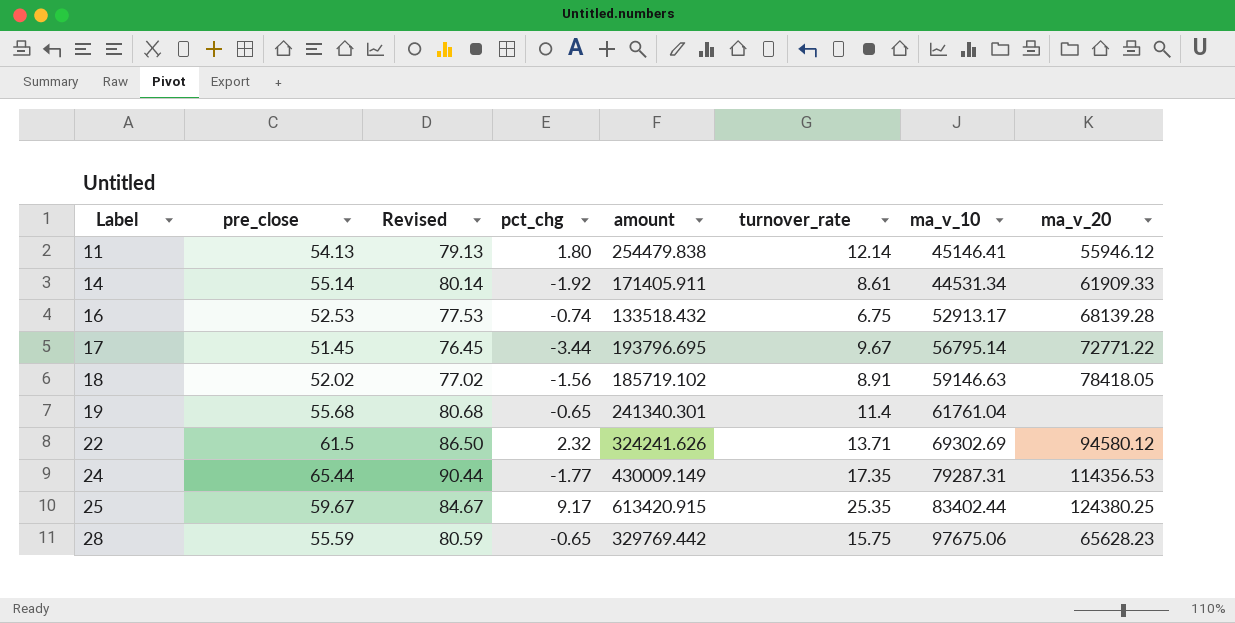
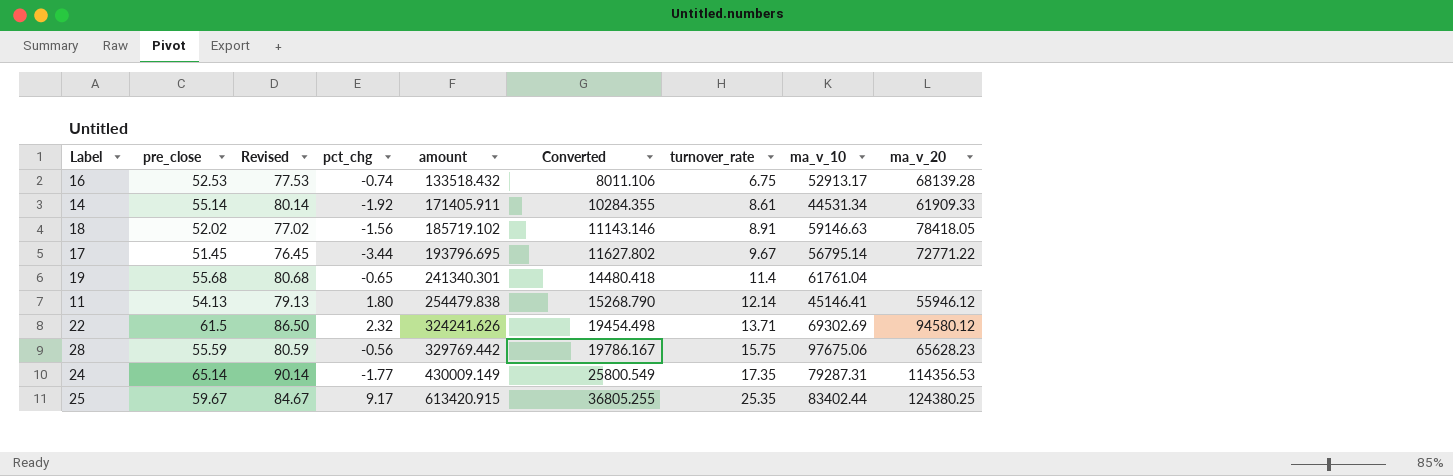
row order: Label ascending -> amount ascending
column Converted | formula: none -> [amount] * 0.06
28 | pct_chg: -0.65 -> -0.56
24 | pre_close: 65.44 -> 65.14
24 | Revised: 90.44 -> 90.14

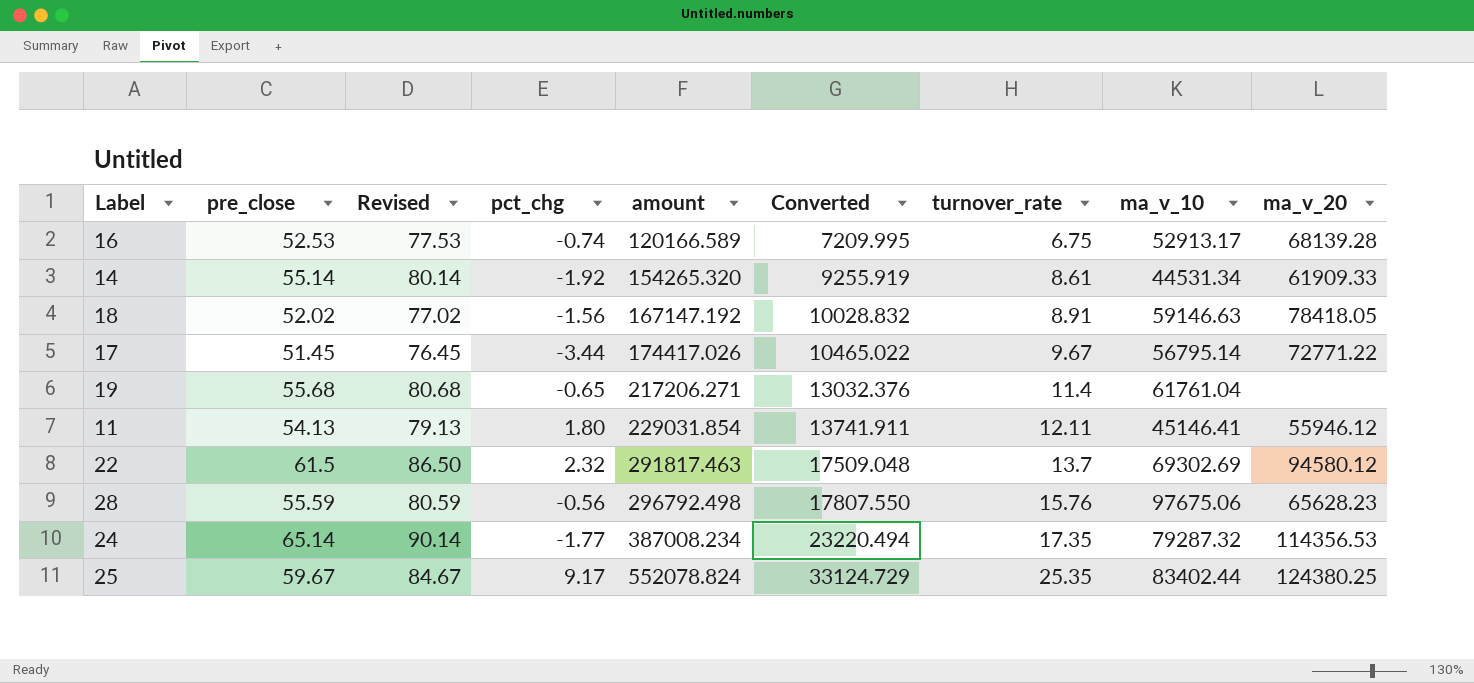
16 | amount: 133518.432 -> 120166.589
16 | Converted: 8011.106 -> 7209.995
14 | amount: 171405.911 -> 154265.320
14 | Converted: 10284.355 -> 9255.919
18 | amount: 185719.102 -> 167147.192
18 | Converted: 11143.146 -> 10028.832
17 | amount: 193796.695 -> 174417.026
17 | Converted: 11627.802 -> 10465.022
19 | amount: 241340.301 -> 217206.271
19 | Converted: 14480.418 -> 13032.376
11 | amount: 254479.838 -> 229031.854
11 | Converted: 15268.790 -> 13741.911
11 | turnover_rate: 12.14 -> 12.11
22 | amount: 324241.626 -> 291817.463
22 | Converted: 19454.498 -> 17509.048
22 | turnover_rate: 13.71 -> 13.7
28 | amount: 329769.442 -> 296792.498
28 | Converted: 19786.167 -> 17807.550
28 | turnover_rate: 15.75 -> 15.76
24 | amount: 430009.149 -> 387008.234
24 | Converted: 25800.549 -> 23220.494
24 | ma_v_10: 79287.31 -> 79287.32
25 | amount: 613420.915 -> 552078.824
25 | Converted: 36805.255 -> 33124.729

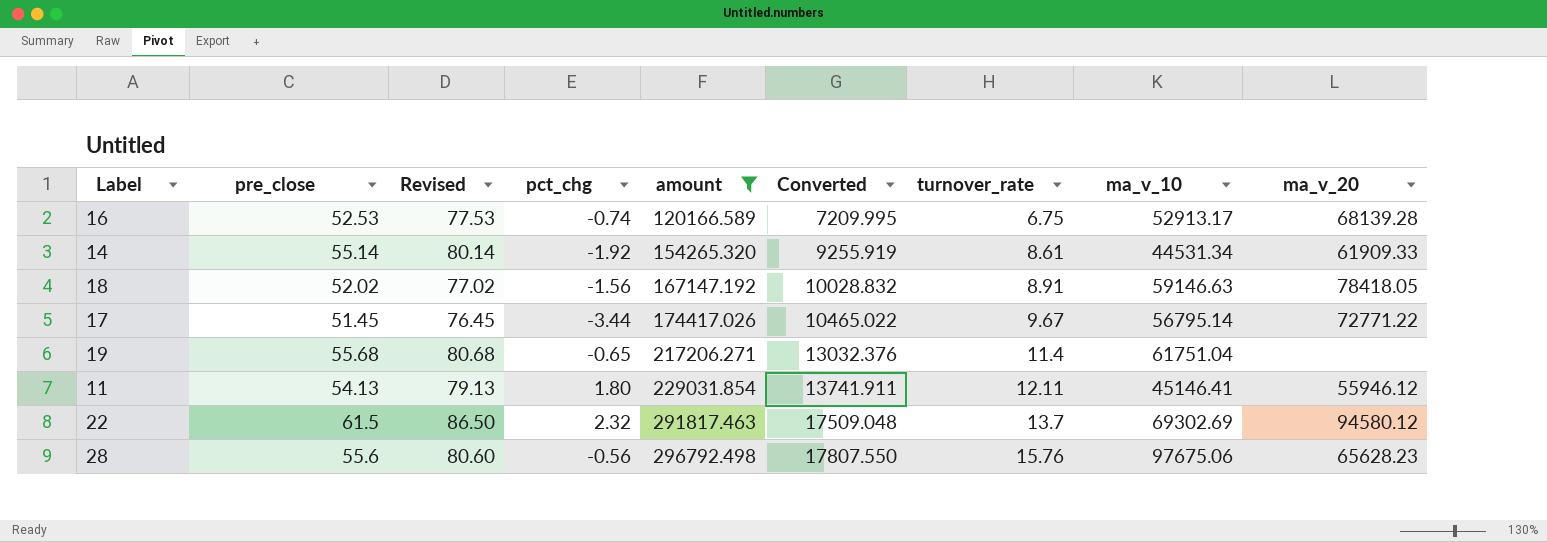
filter: none -> amount <= 296792.498
19 | ma_v_10: 61761.04 -> 61751.04
28 | pre_close: 55.59 -> 55.6
28 | Revised: 80.59 -> 80.60

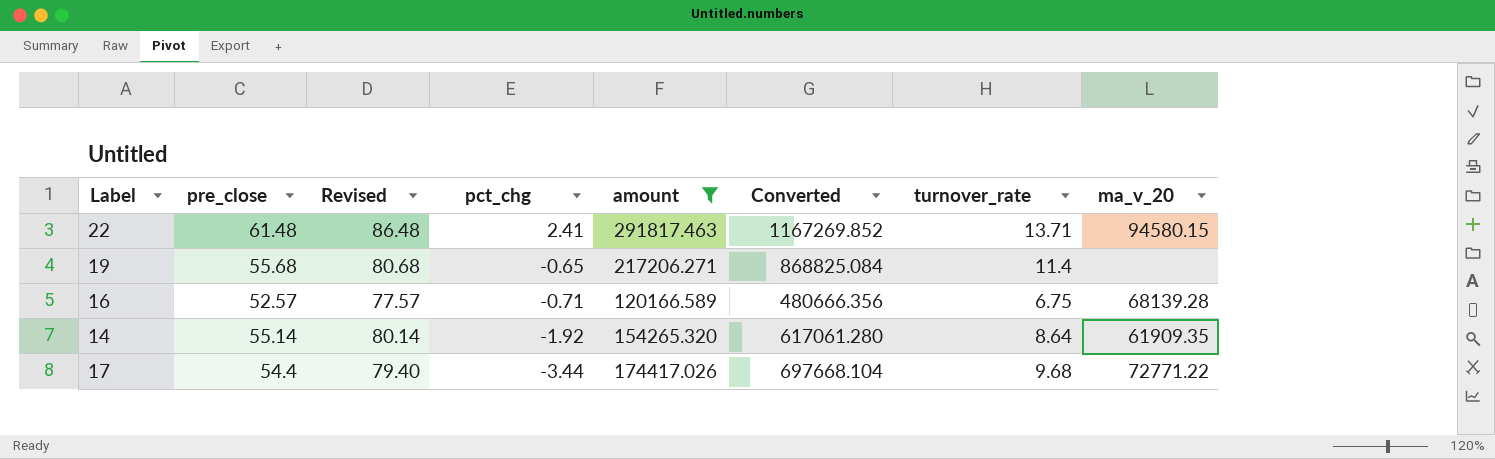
row order: amount ascending -> pct_chg descending
column ma_v_10 | position: 8 -> none
column Converted | formula: [amount] * 0.06 -> [amount] * 4
row 18: 52.02 | 77.02 | -1.56 | 167147.192 | 10028.832 | 8.91 | 59146.63 | 78418.05 -> none
row 11: 54.13 | 79.13 | 1.80 | 229031.854 | 13741.911 | 12.11 | 45146.41 | 55946.12 -> none
row 28: 55.6 | 80.60 | -0.56 | 296792.498 | 17807.550 | 15.76 | 97675.06 | 65628.23 -> none
22 | pre_close: 61.5 -> 61.48
22 | Revised: 86.50 -> 86.48
22 | pct_chg: 2.32 -> 2.41
22 | turnover_rate: 13.7 -> 13.71
22 | ma_v_20: 94580.12 -> 94580.15
16 | pre_close: 52.53 -> 52.57
16 | Revised: 77.53 -> 77.57
16 | pct_chg: -0.74 -> -0.71
14 | turnover_rate: 8.61 -> 8.64
14 | ma_v_20: 61909.33 -> 61909.35
17 | pre_close: 51.45 -> 54.4
17 | Revised: 76.45 -> 79.40
17 | turnover_rate: 9.67 -> 9.68

